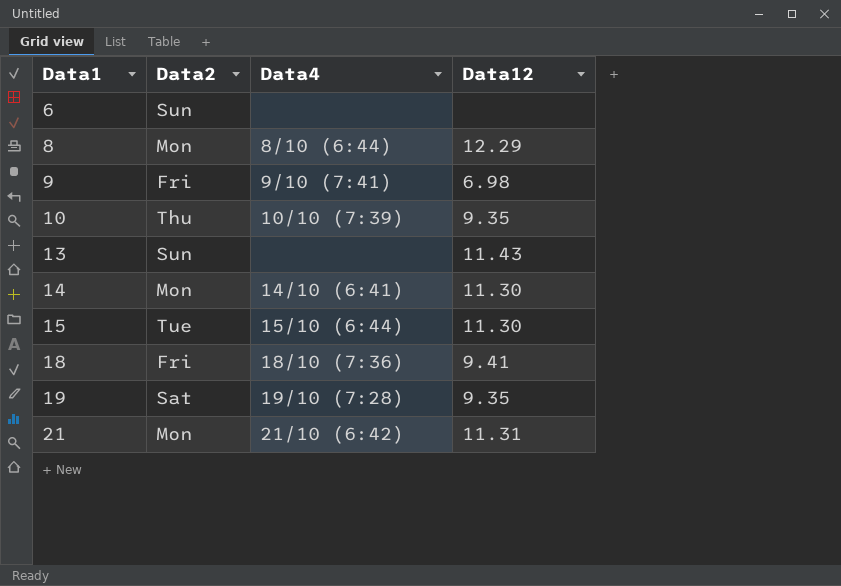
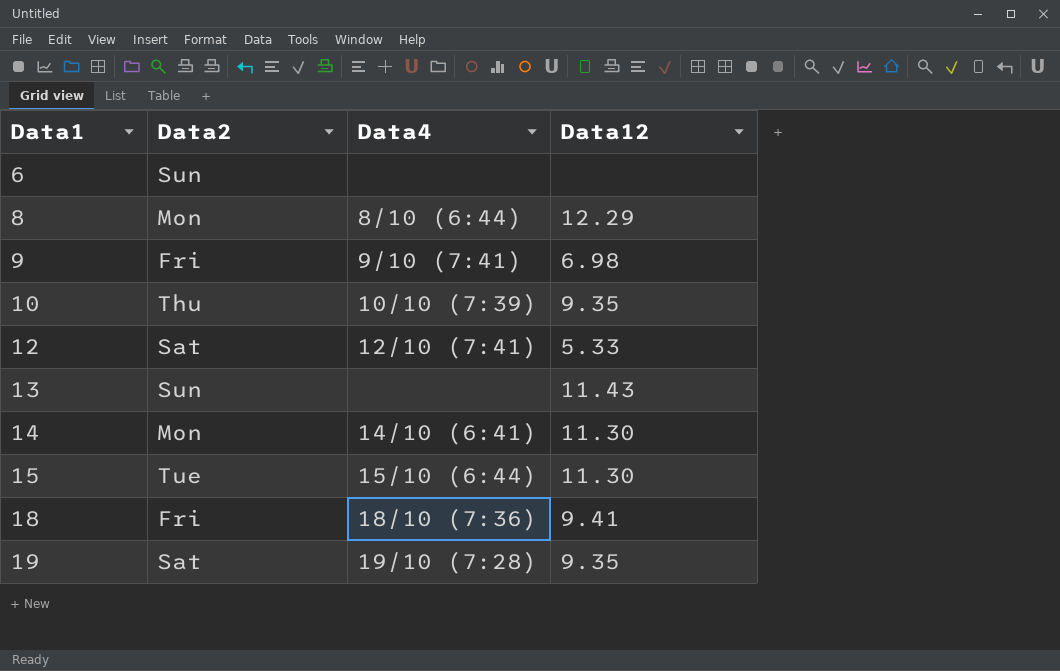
row 21: Mon | 21/10 (6:42) | 11.31 -> none
row 12: none -> Sat | 12/10 (7:41) | 5.33

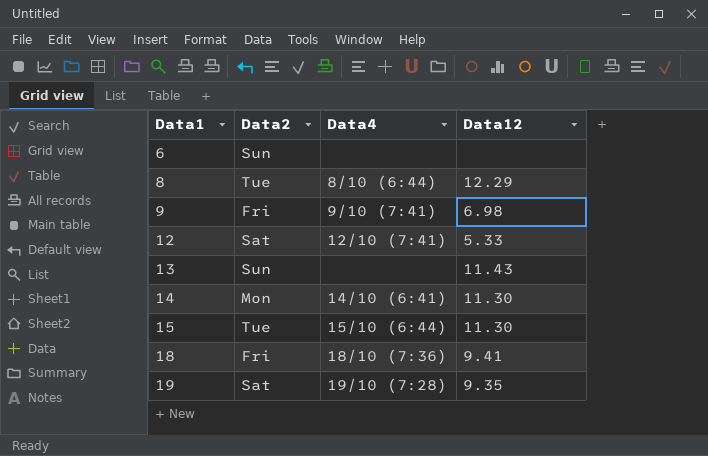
row 10: Thu | 10/10 (7:39) | 9.35 -> none
8 | Data2: Mon -> Tue

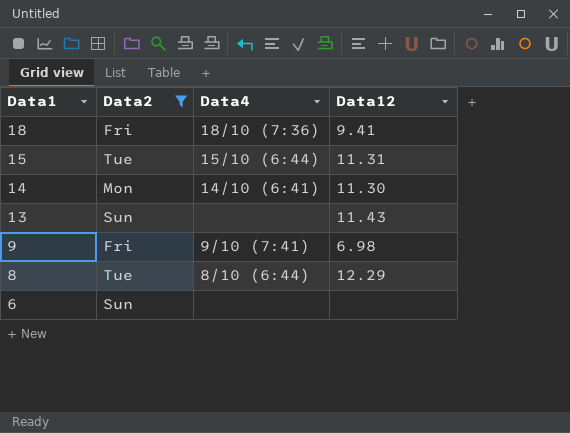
filter: none -> Data2 != Sat
row order: Data1 ascending -> Data1 descending
15 | Data12: 11.30 -> 11.31

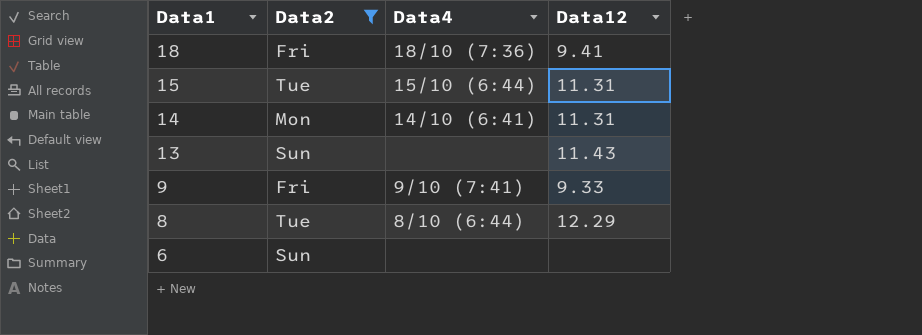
14 | Data12: 11.30 -> 11.31
9 | Data12: 6.98 -> 9.33

